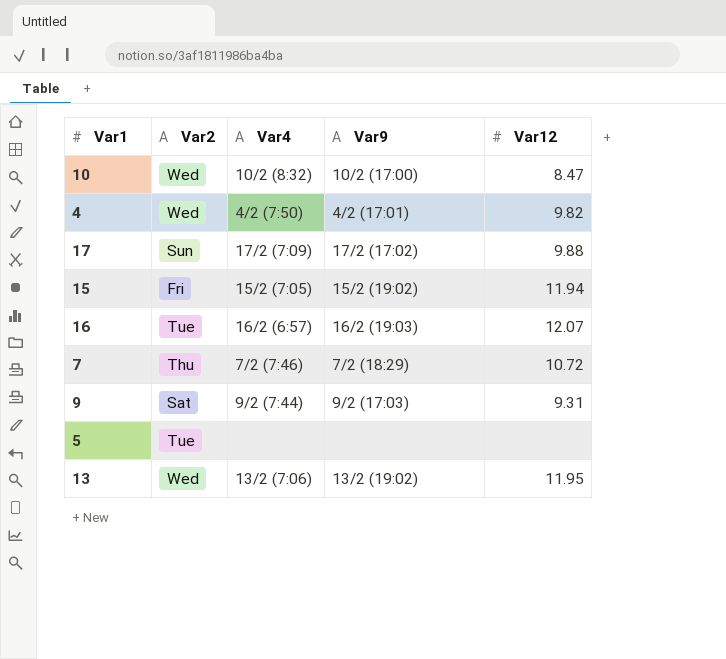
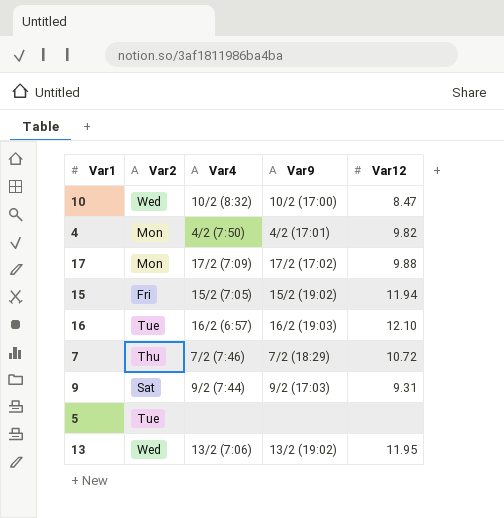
4 | Var2: Wed -> Mon
17 | Var2: Sun -> Mon
16 | Var12: 12.07 -> 12.10

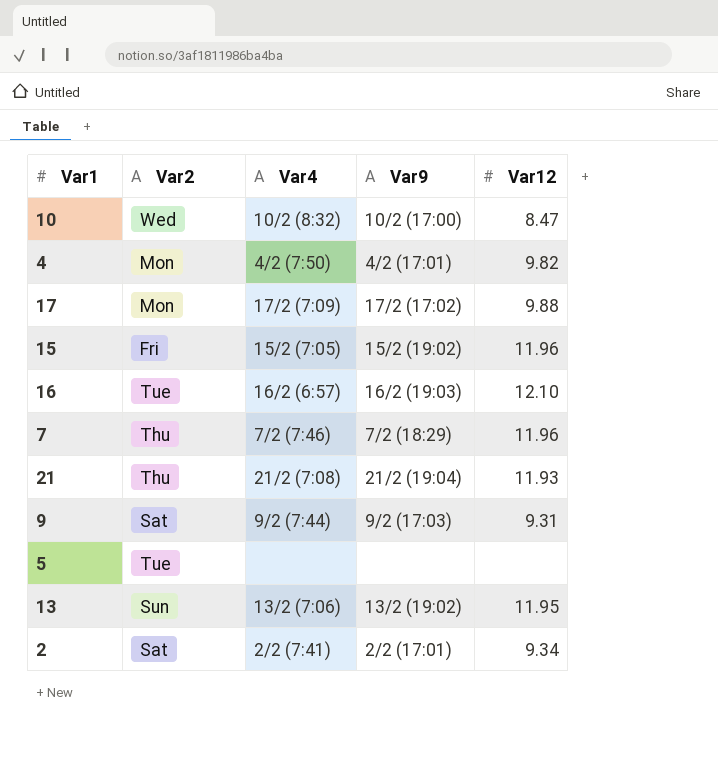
15 | Var12: 11.94 -> 11.96
7 | Var12: 10.72 -> 11.96
row 21: none -> Thu | 21/2 (7:08) | 21/2 (19:04) | 11.93
13 | Var2: Wed -> Sun
row 2: none -> Sat | 2/2 (7:41) | 2/2 (17:01) | 9.34

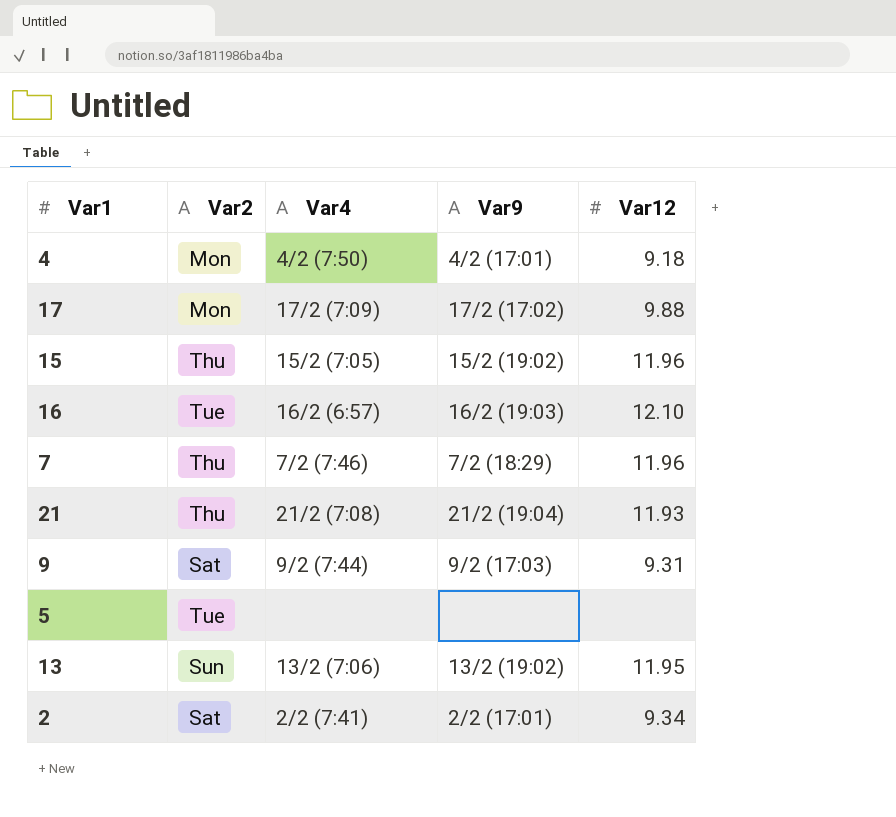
row 10: Wed | 10/2 (8:32) | 10/2 (17:00) | 8.47 -> none
4 | Var12: 9.82 -> 9.18
15 | Var2: Fri -> Thu

